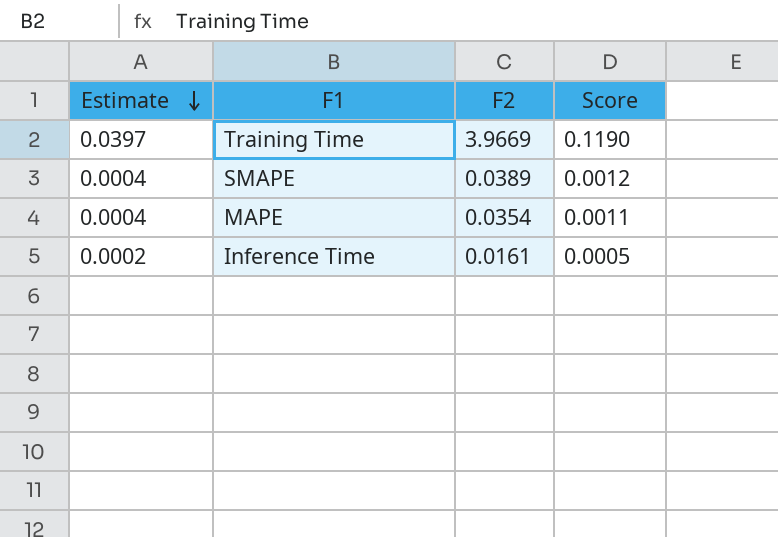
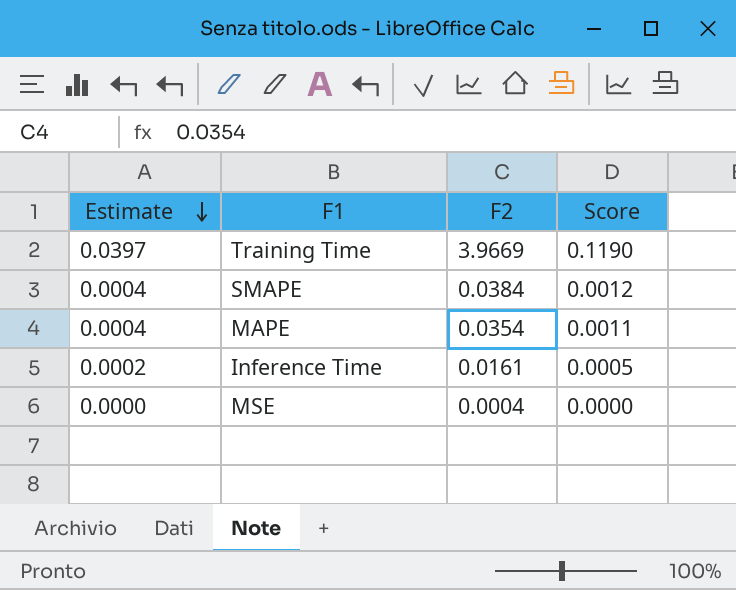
SMAPE | F2: 0.0389 -> 0.0384
row MSE: none -> 0.0000 | 0.0004 | 0.0000

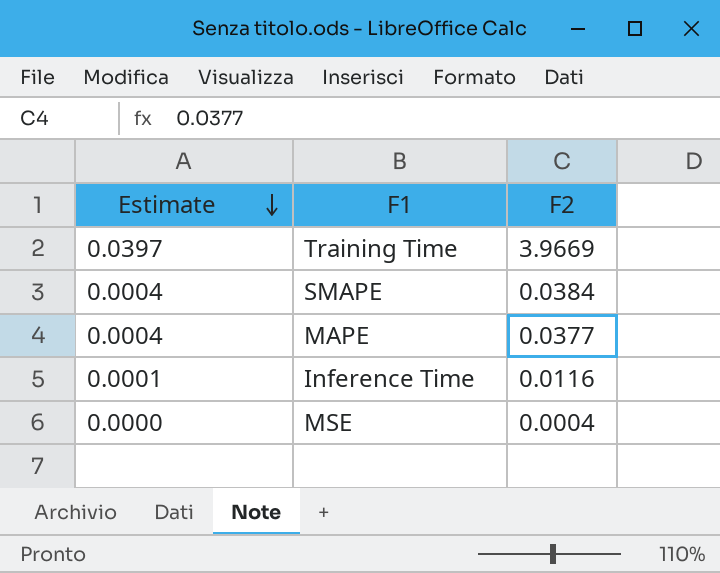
column Score | formula: [F2] * 0.03 -> none
MAPE | F2: 0.0354 -> 0.0377
Inference Time | Estimate: 0.0002 -> 0.0001
Inference Time | F2: 0.0161 -> 0.0116

